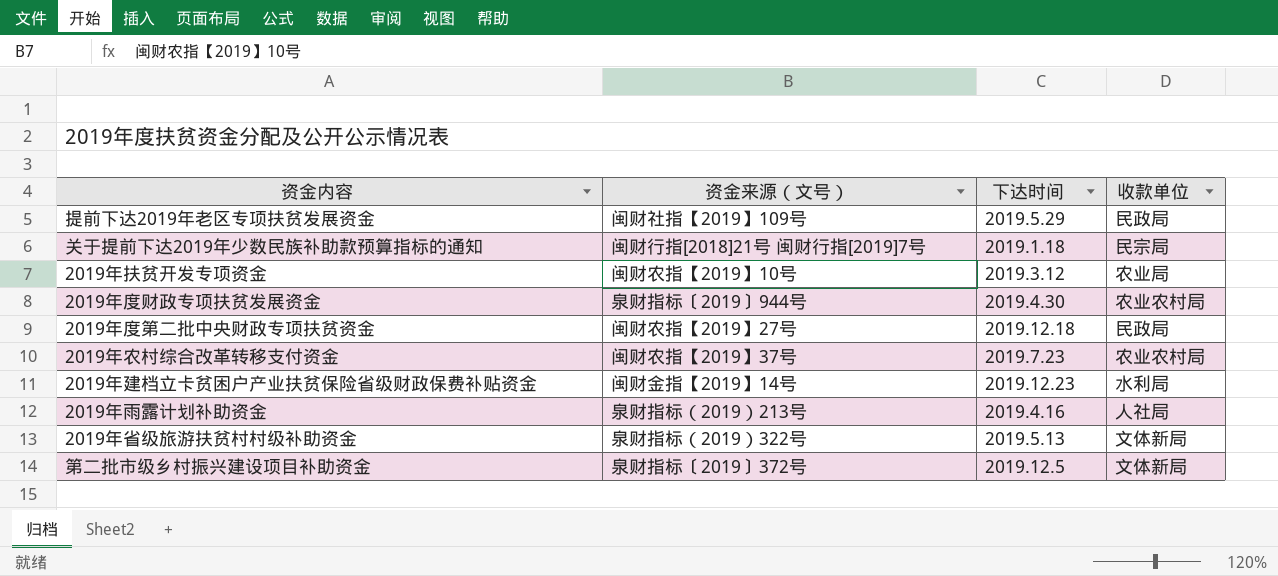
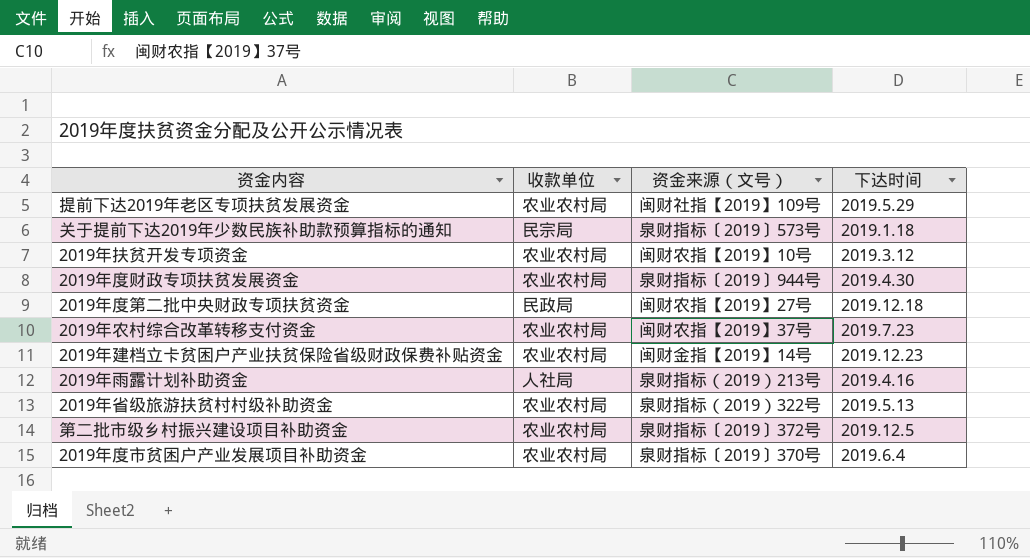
column 收款单位 | position: 4 -> 2
提前下达2019年老区专项扶贫发展资金 | 收款单位: 民政局 -> 农业农村局
关于提前下达2019年少数民族补助款预算指标的通知 | 资金来源（文号）: 闽财行指[2018]21号 闽财行指[2019]7号 -> 泉财指标〔2019〕573号
2019年扶贫开发专项资金 | 收款单位: 农业局 -> 农业农村局
2019年建档立卡贫困户产业扶贫保险省级财政保费补贴资金 | 收款单位: 水利局 -> 农业农村局
2019年省级旅游扶贫村村级补助资金 | 收款单位: 文体新局 -> 农业农村局
第二批市级乡村振兴建设项目补助资金 | 收款单位: 文体新局 -> 农业农村局
row 2019年度市贫困户产业发展项目补助资金: none -> 农业农村局 | 泉财指标〔2019〕370号 | 2019.6.4

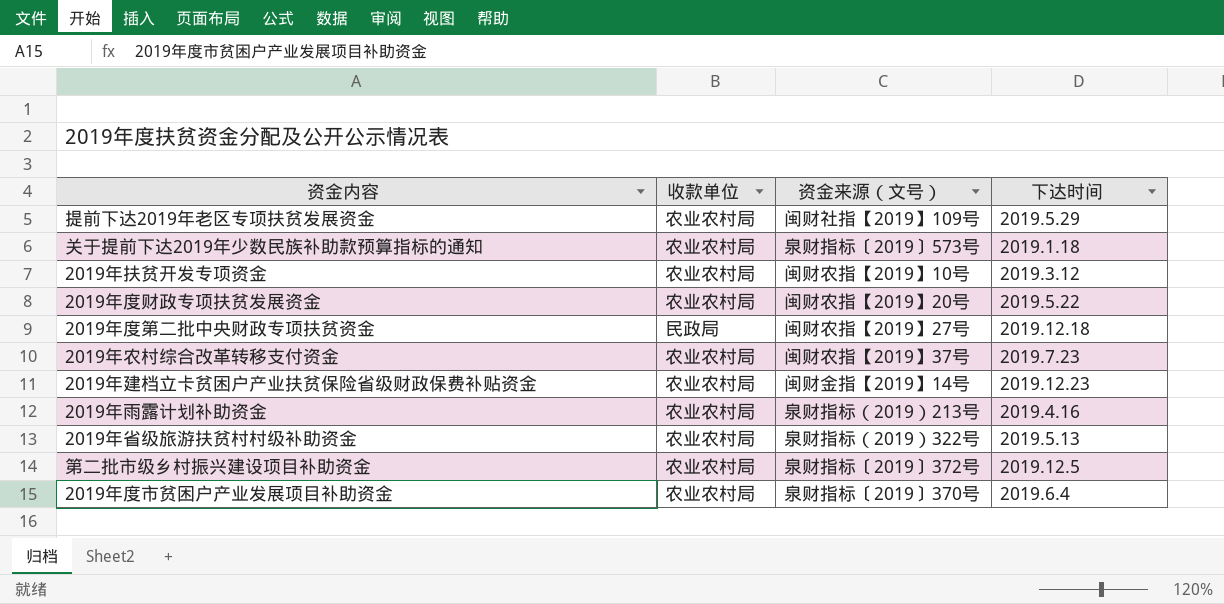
关于提前下达2019年少数民族补助款预算指标的通知 | 收款单位: 民宗局 -> 农业农村局
2019年度财政专项扶贫发展资金 | 资金来源（文号）: 泉财指标〔2019〕944号 -> 闽财农指【2019】20号
2019年度财政专项扶贫发展资金 | 下达时间: 2019.4.30 -> 2019.5.22
2019年雨露计划补助资金 | 收款单位: 人社局 -> 农业农村局

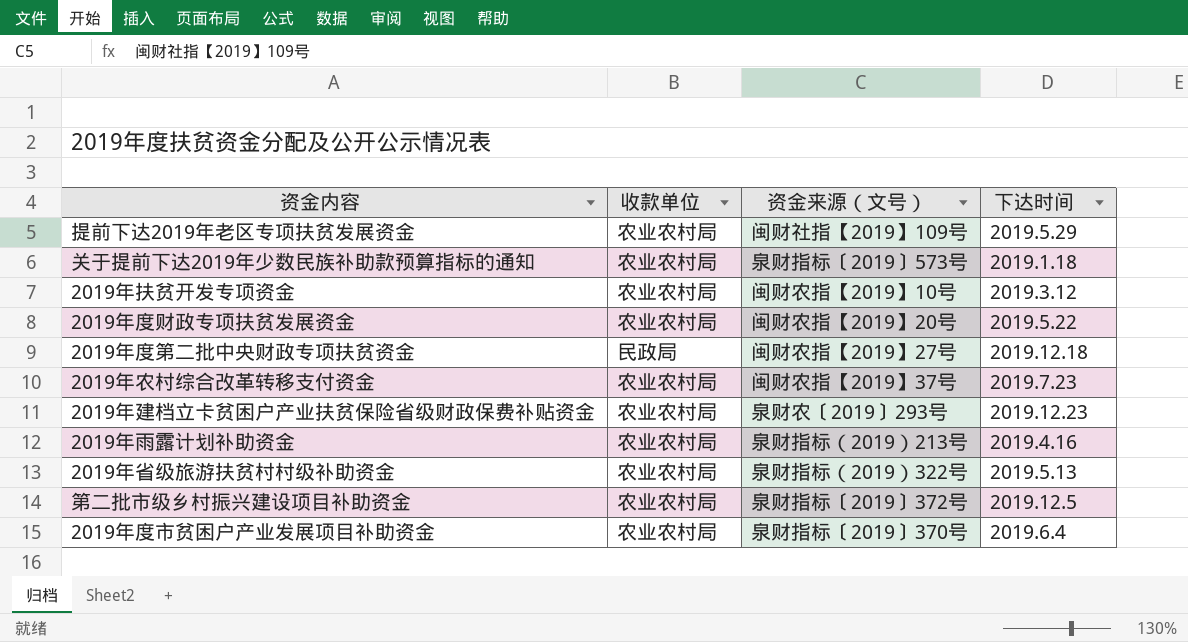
2019年建档立卡贫困户产业扶贫保险省级财政保费补贴资金 | 资金来源（文号）: 闽财金指【2019】14号 -> 泉财农〔2019〕293号

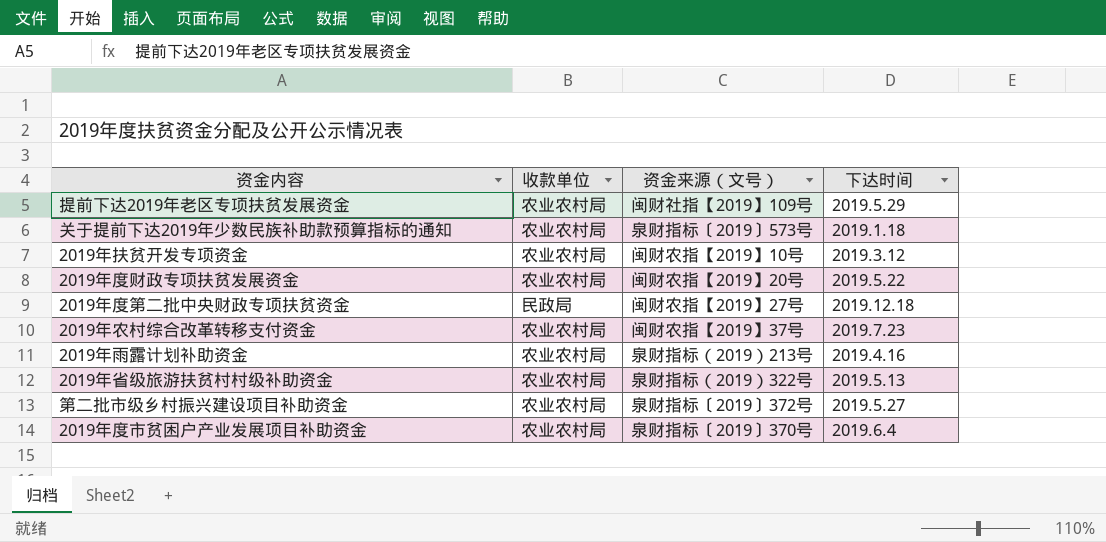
row 2019年建档立卡贫困户产业扶贫保险省级财政保费补贴资金: 农业农村局 | 泉财农〔2019〕293号 | 2019.12.23 -> none
第二批市级乡村振兴建设项目补助资金 | 下达时间: 2019.12.5 -> 2019.5.27

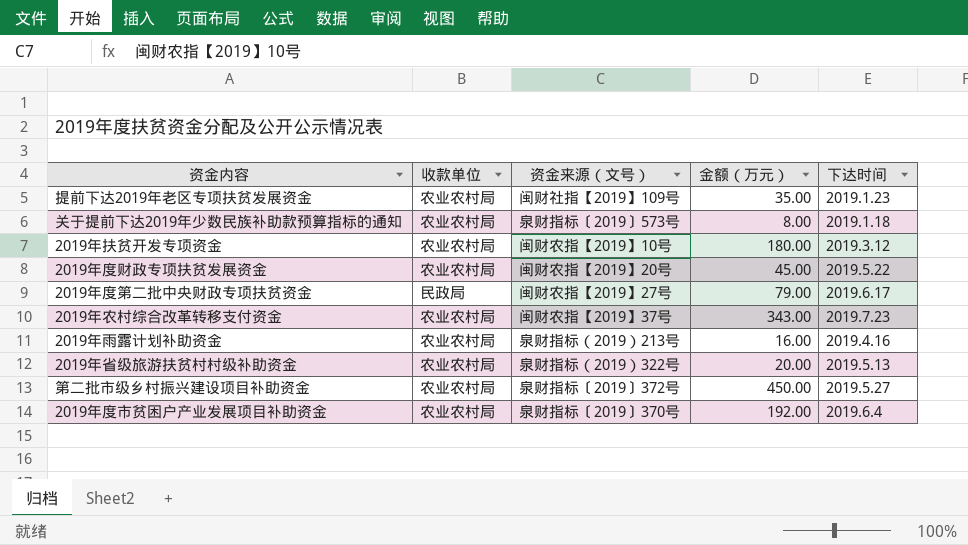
column 金额（万元） | position: none -> 4
提前下达2019年老区专项扶贫发展资金 | 下达时间: 2019.5.29 -> 2019.1.23
2019年度第二批中央财政专项扶贫资金 | 下达时间: 2019.12.18 -> 2019.6.17

